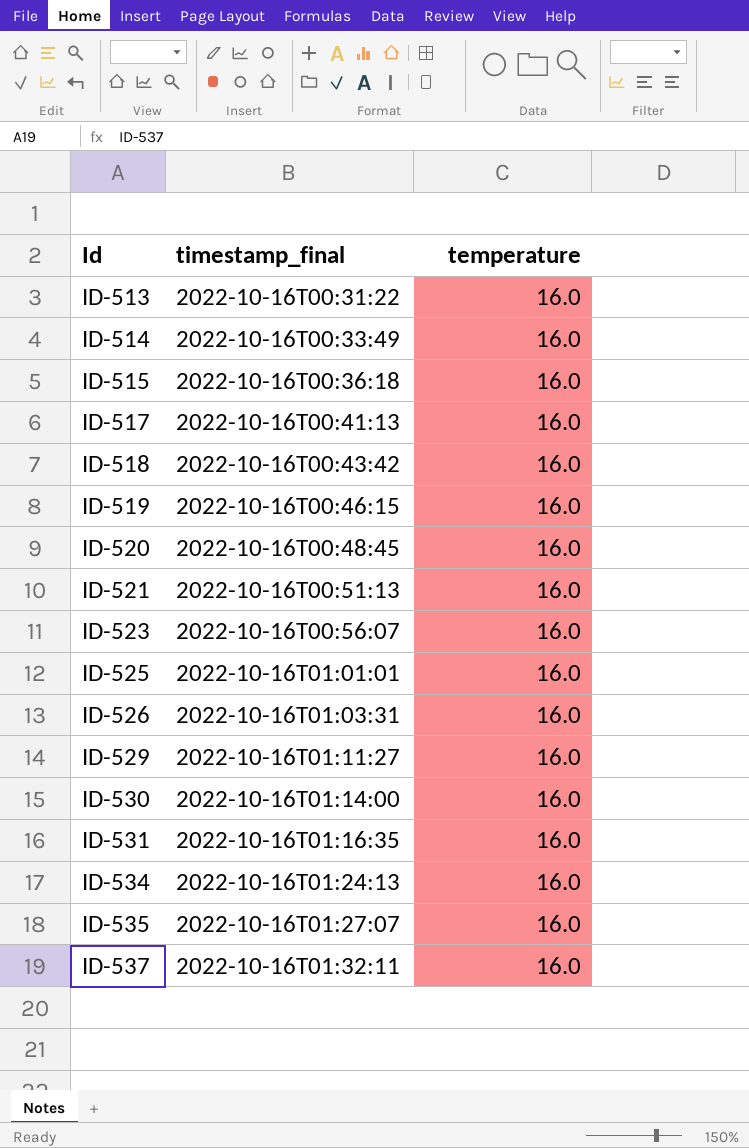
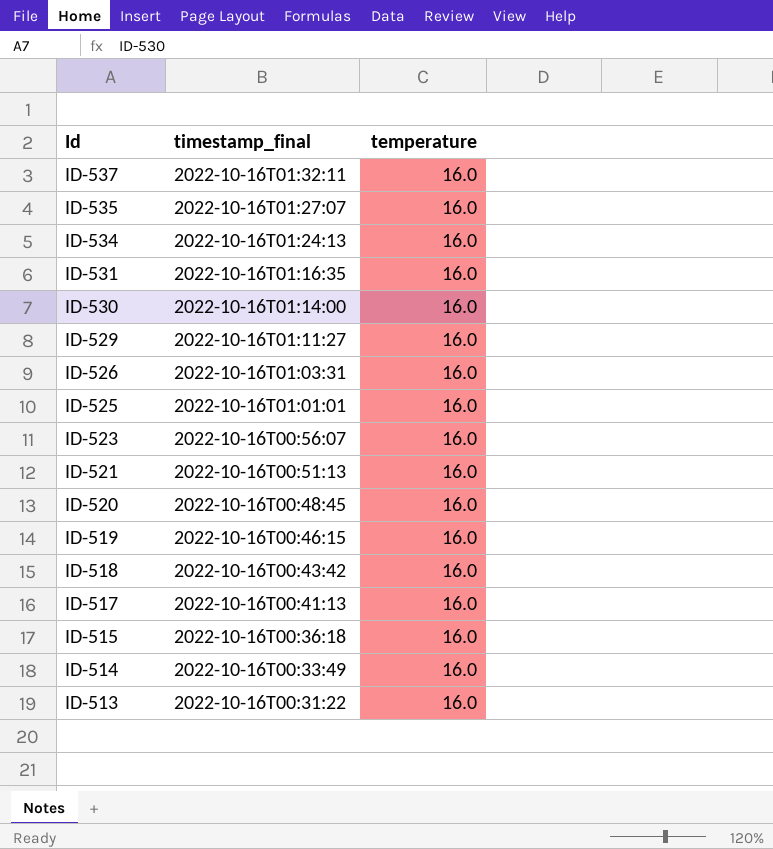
row order: Id ascending -> Id descending

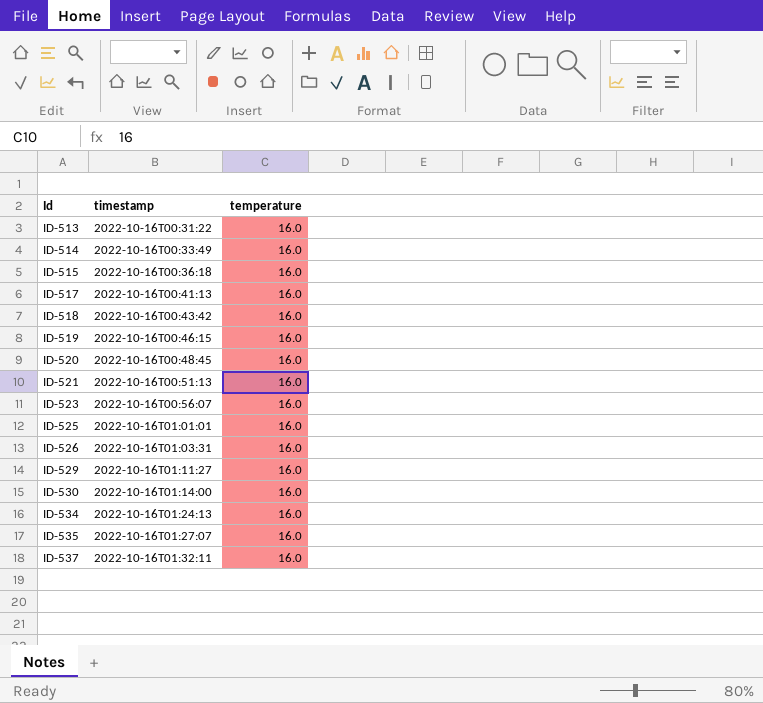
row order: Id descending -> Id ascending
column name: timestamp_final -> timestamp
row ID-531: 2022-10-16T01:16:35 | 16.0 -> none

